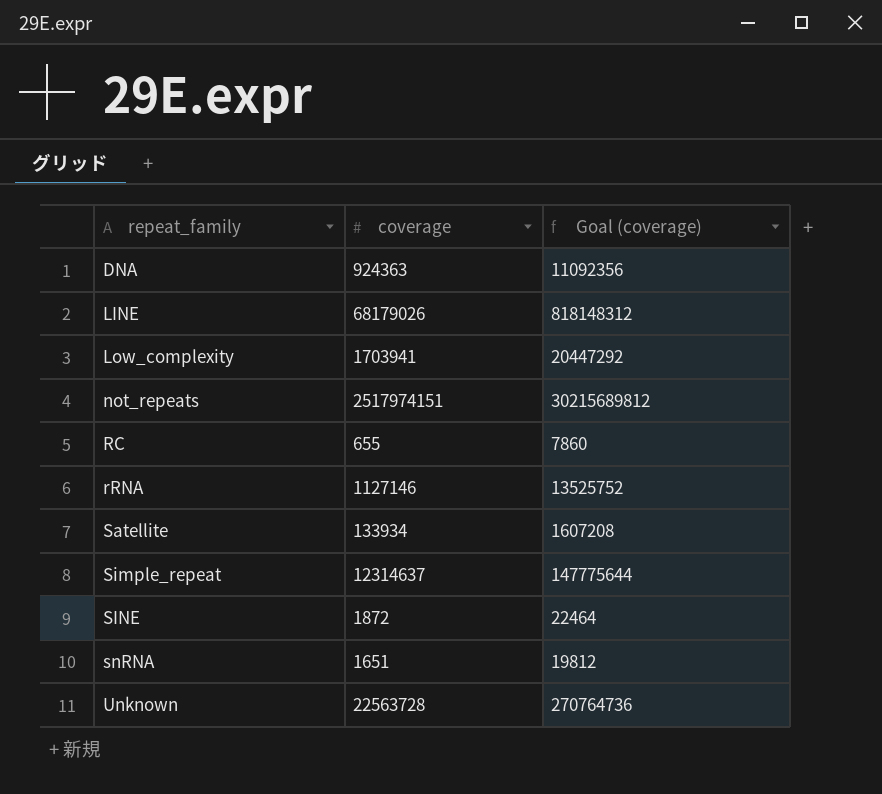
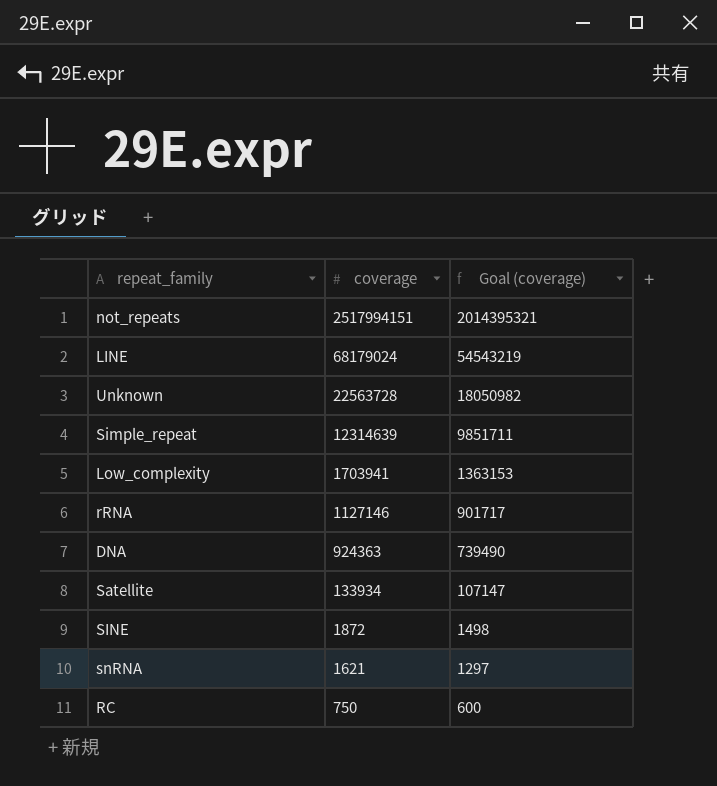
row order: repeat_family ascending -> coverage descending
column Goal (coverage) | formula: [coverage] * 12 -> [coverage] * 0.8
not_repeats | coverage: 2517974151 -> 2517994151
LINE | coverage: 68179026 -> 68179024
Simple_repeat | coverage: 12314637 -> 12314639
snRNA | coverage: 1651 -> 1621
RC | coverage: 655 -> 750

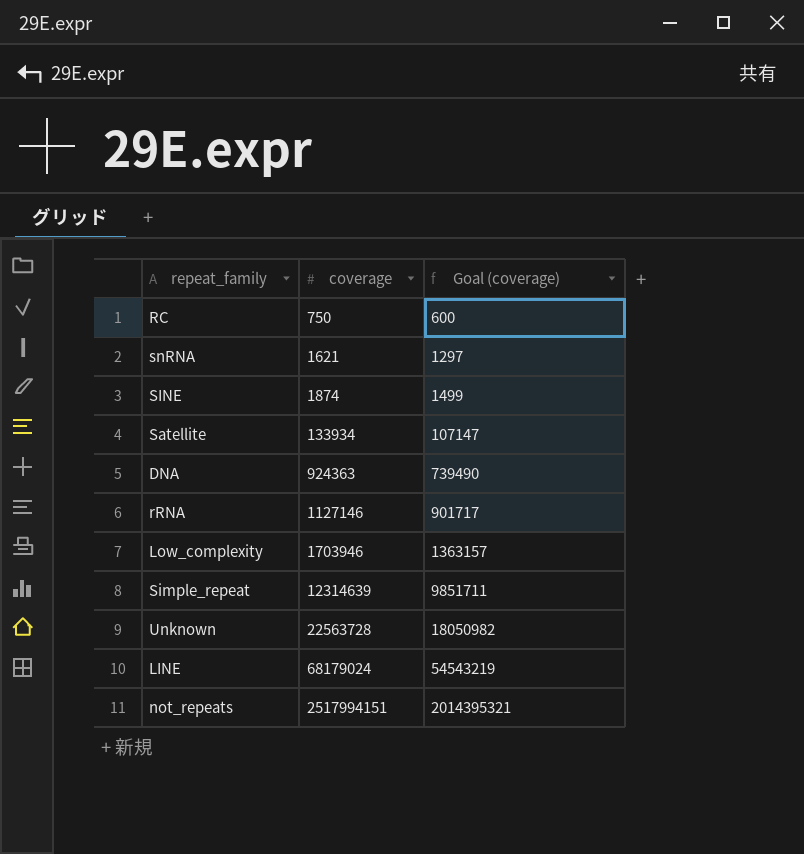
row order: coverage descending -> coverage ascending
SINE | coverage: 1872 -> 1874
SINE | Goal (coverage): 1498 -> 1499
Low_complexity | coverage: 1703941 -> 1703946
Low_complexity | Goal (coverage): 1363153 -> 1363157

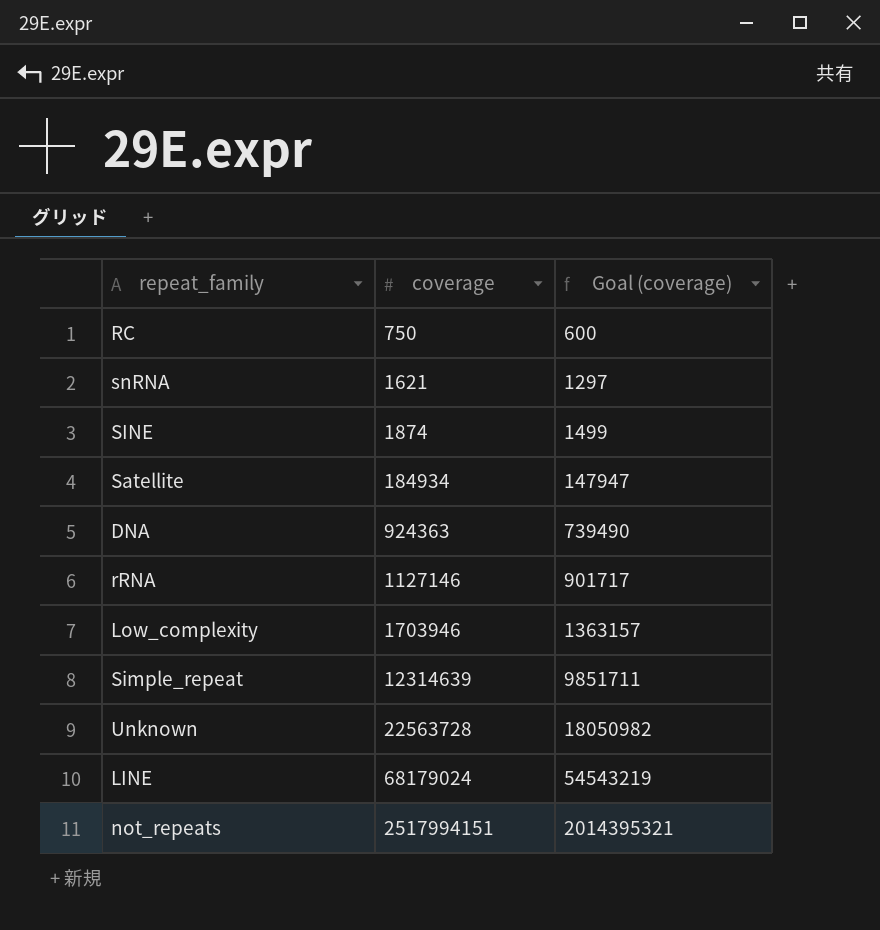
Satellite | coverage: 133934 -> 184934
Satellite | Goal (coverage): 107147 -> 147947

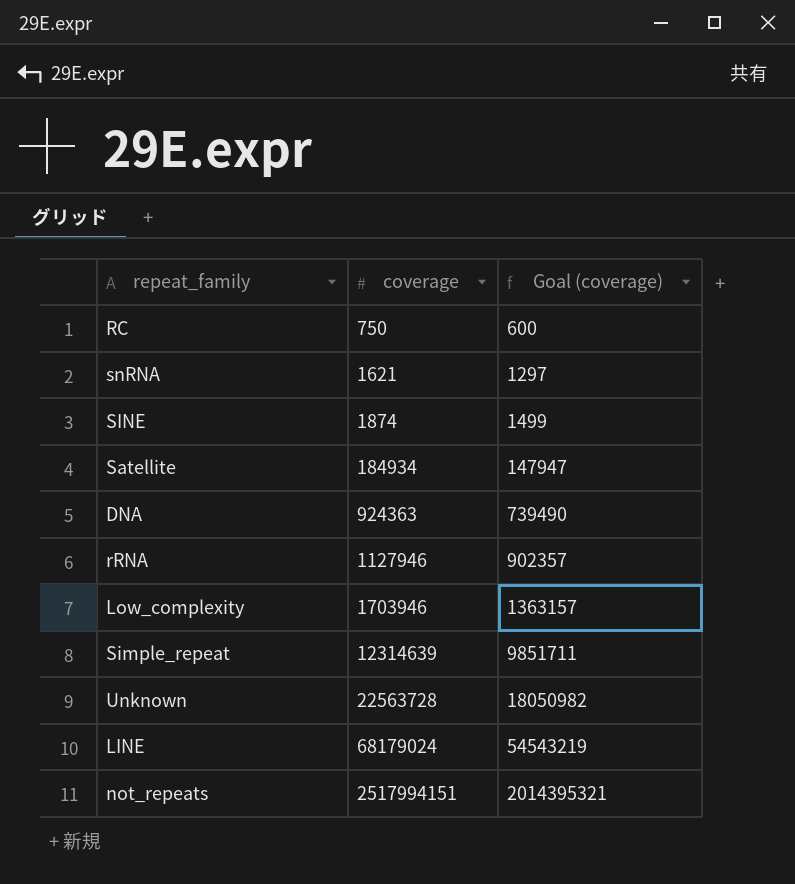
rRNA | coverage: 1127146 -> 1127946
rRNA | Goal (coverage): 901717 -> 902357

